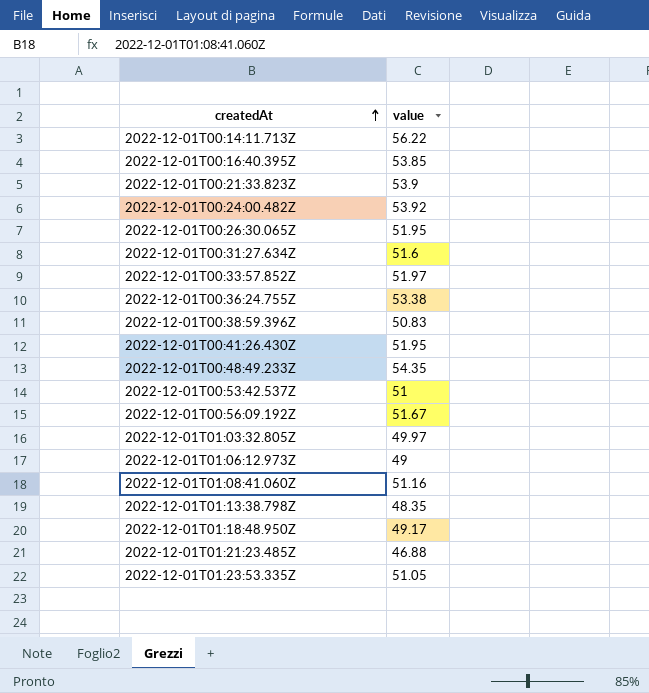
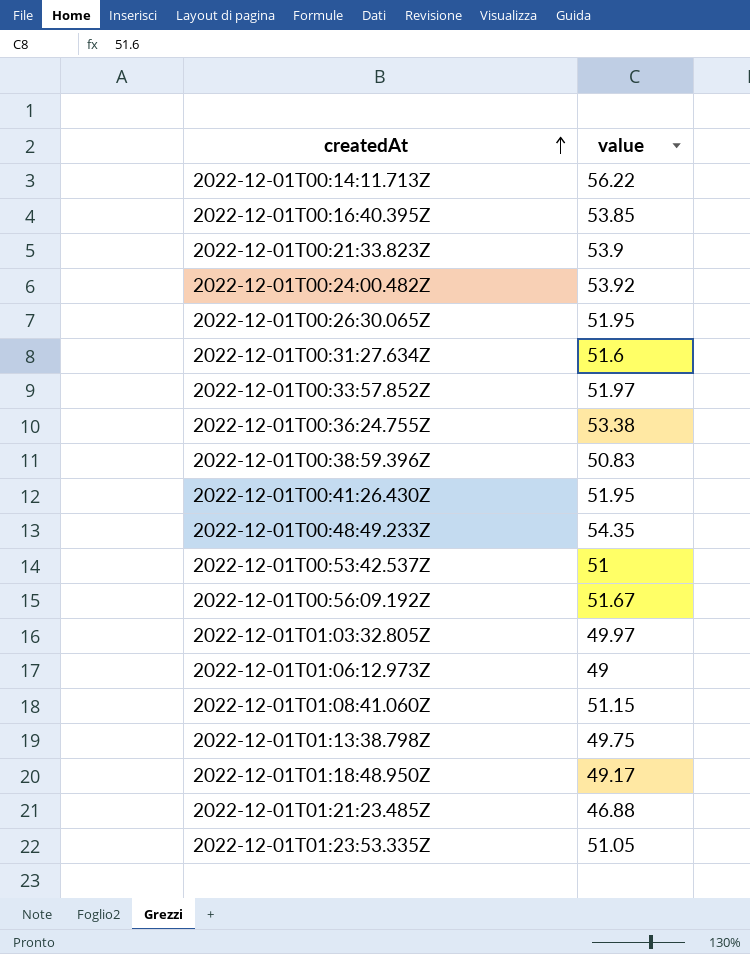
2022-12-01T01:08:41.060Z | value: 51.16 -> 51.15
2022-12-01T01:13:38.798Z | value: 48.35 -> 49.75

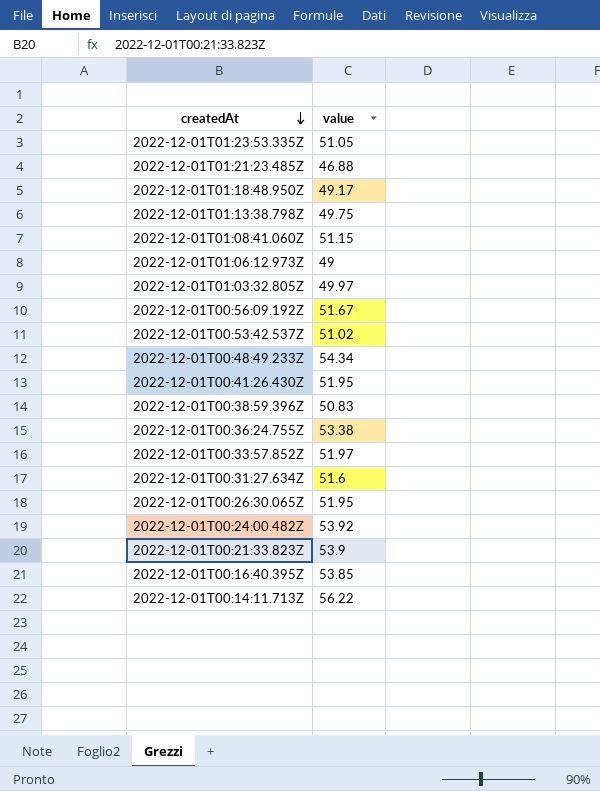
row order: createdAt ascending -> createdAt descending
2022-12-01T00:53:42.537Z | value: 51 -> 51.02
2022-12-01T00:48:49.233Z | value: 54.35 -> 54.34

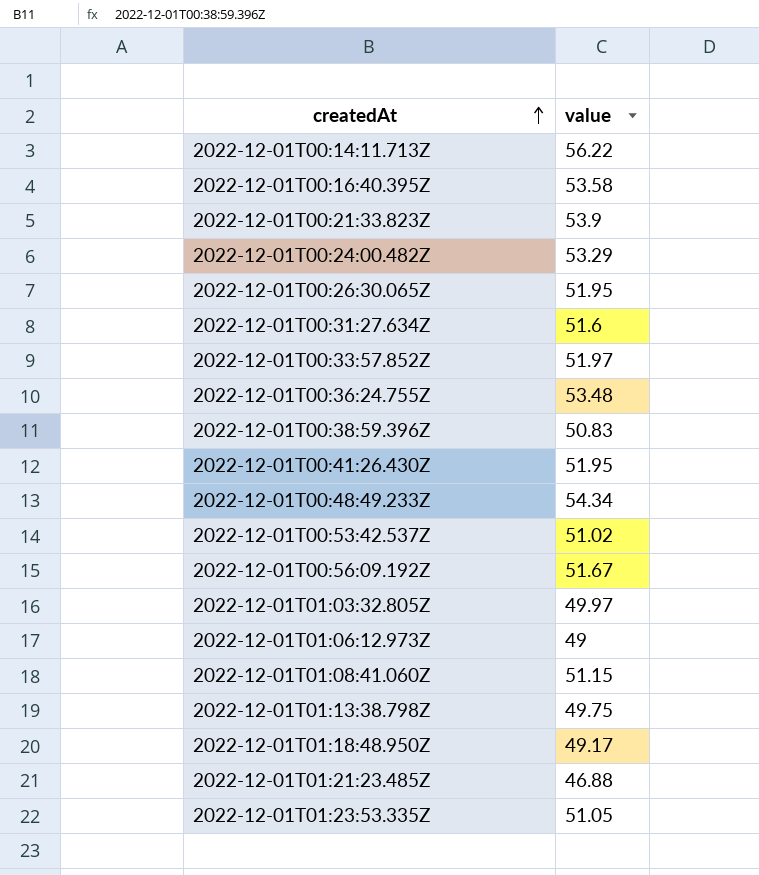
row order: createdAt descending -> createdAt ascending
2022-12-01T00:16:40.395Z | value: 53.85 -> 53.58
2022-12-01T00:24:00.482Z | value: 53.92 -> 53.29
2022-12-01T00:36:24.755Z | value: 53.38 -> 53.48

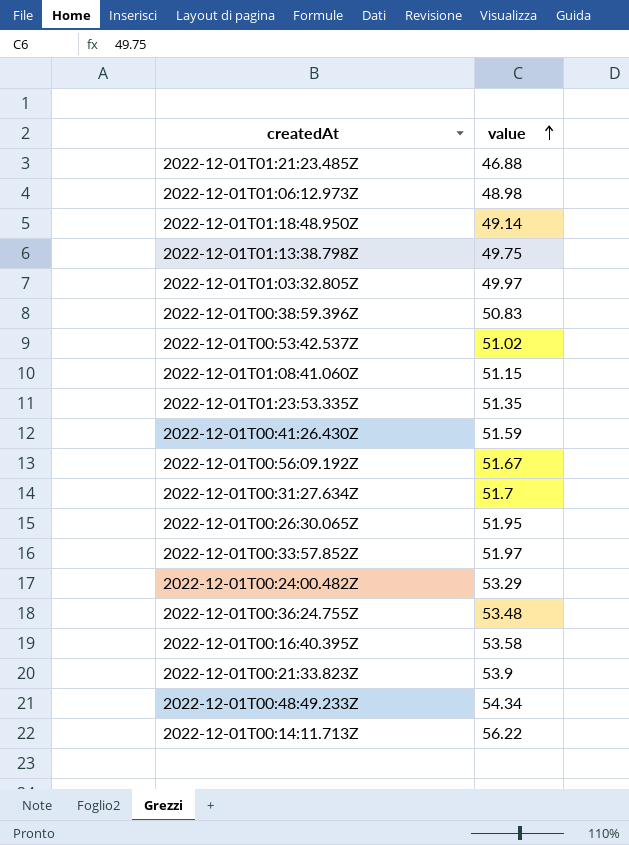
row order: createdAt ascending -> value ascending
2022-12-01T01:06:12.973Z | value: 49 -> 48.98
2022-12-01T01:18:48.950Z | value: 49.17 -> 49.14
2022-12-01T01:23:53.335Z | value: 51.05 -> 51.35
2022-12-01T00:41:26.430Z | value: 51.95 -> 51.59
2022-12-01T00:31:27.634Z | value: 51.6 -> 51.7

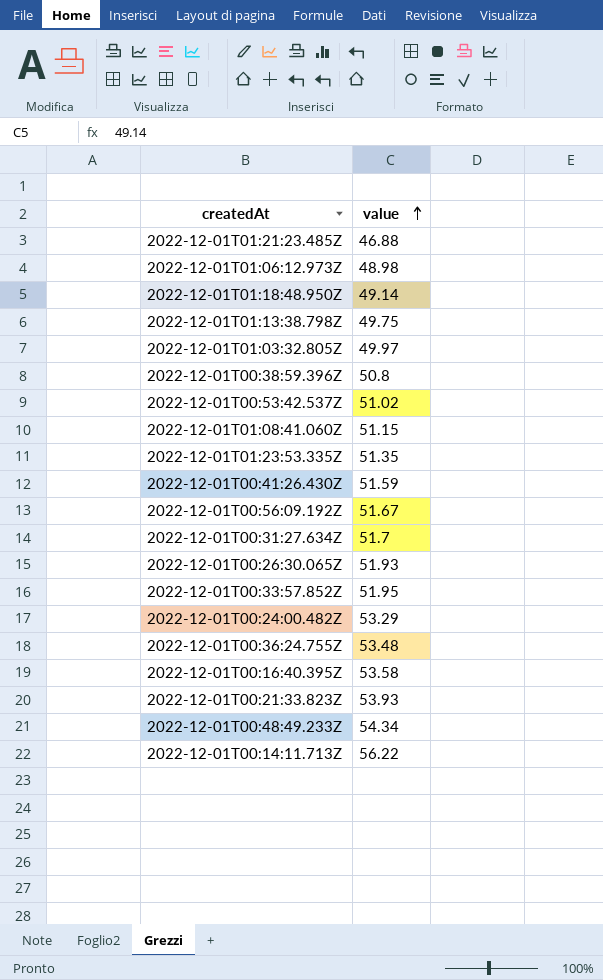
2022-12-01T00:38:59.396Z | value: 50.83 -> 50.8
2022-12-01T00:26:30.065Z | value: 51.95 -> 51.93
2022-12-01T00:33:57.852Z | value: 51.97 -> 51.95
2022-12-01T00:21:33.823Z | value: 53.9 -> 53.93

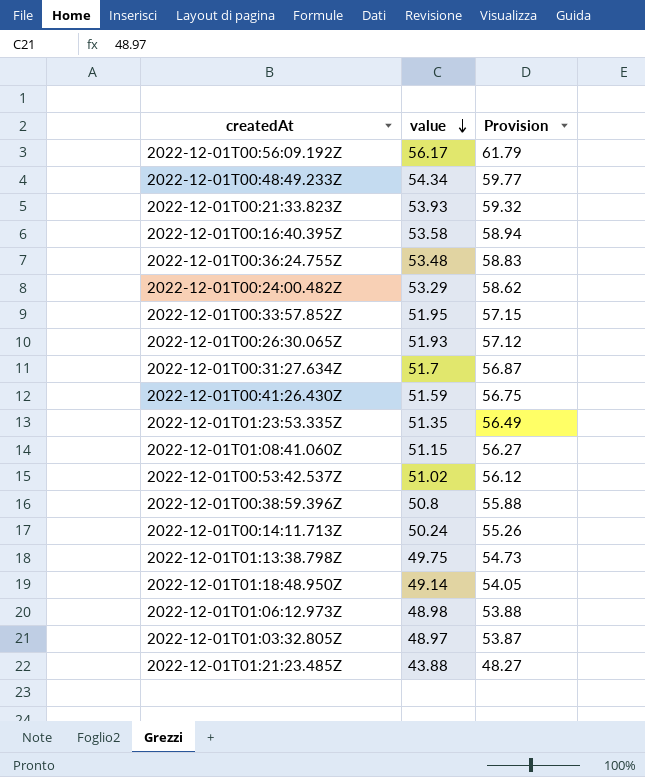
row order: value ascending -> value descending
column Provision | formula: none -> [value] * 1.1
2022-12-01T00:56:09.192Z | value: 51.67 -> 56.17
2022-12-01T00:14:11.713Z | value: 56.22 -> 50.24
2022-12-01T01:03:32.805Z | value: 49.97 -> 48.97
2022-12-01T01:21:23.485Z | value: 46.88 -> 43.88

